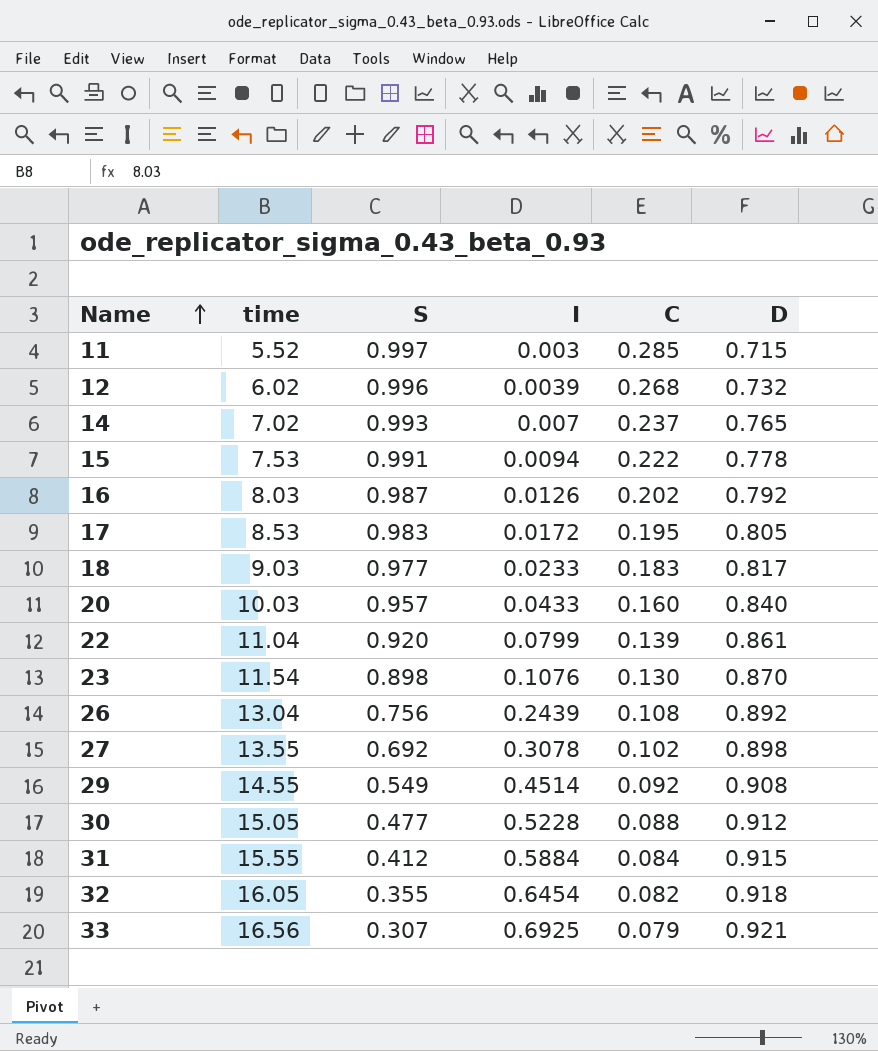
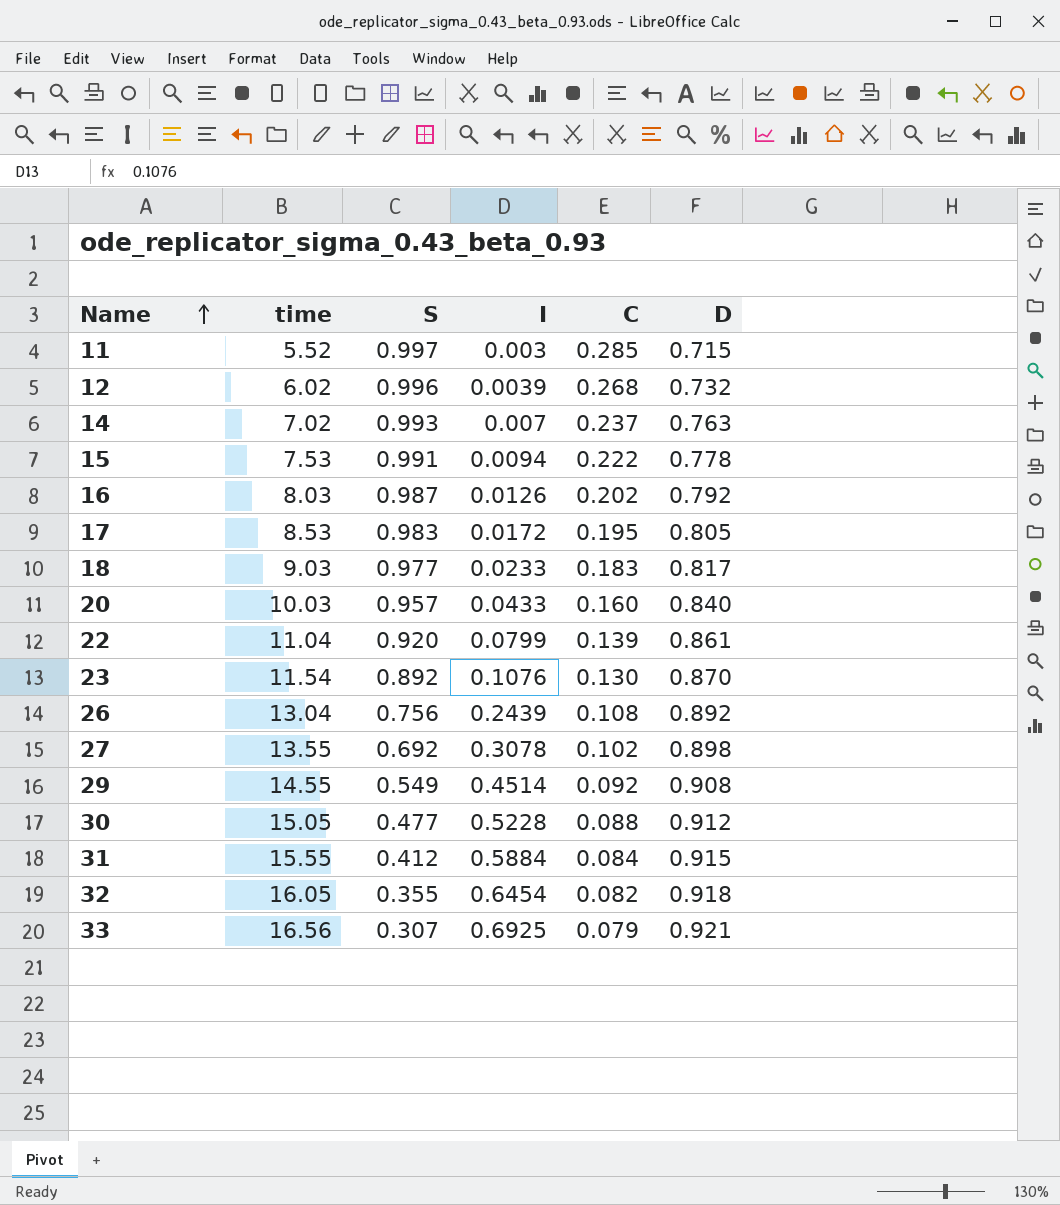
14 | D: 0.765 -> 0.763
23 | S: 0.898 -> 0.892

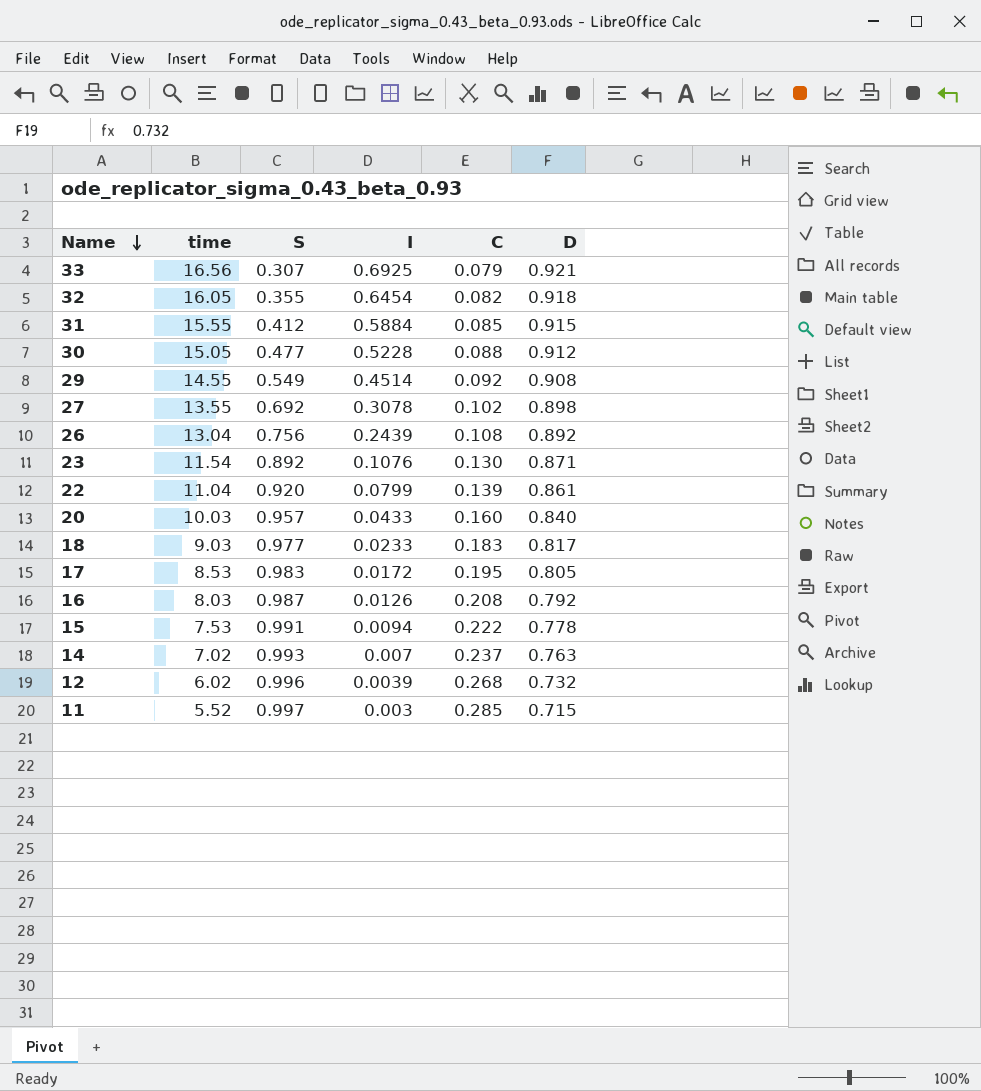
row order: Name ascending -> Name descending
31 | C: 0.084 -> 0.085
23 | D: 0.870 -> 0.871
16 | C: 0.202 -> 0.208

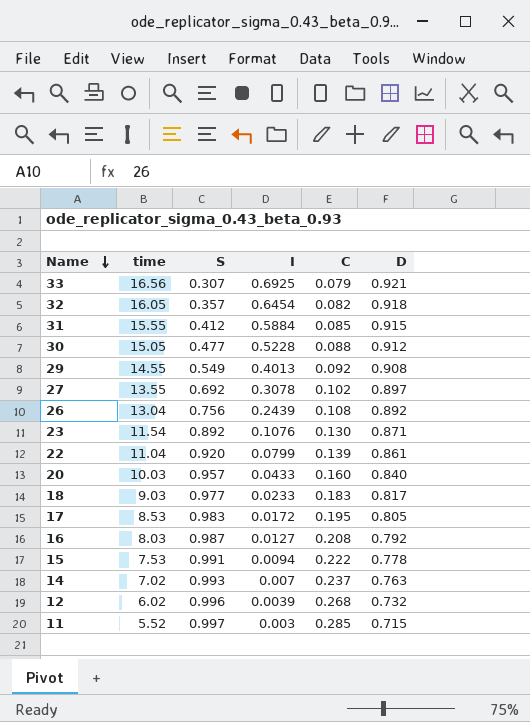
32 | S: 0.355 -> 0.357
29 | I: 0.4514 -> 0.4013
27 | D: 0.898 -> 0.897
16 | I: 0.0126 -> 0.0127

